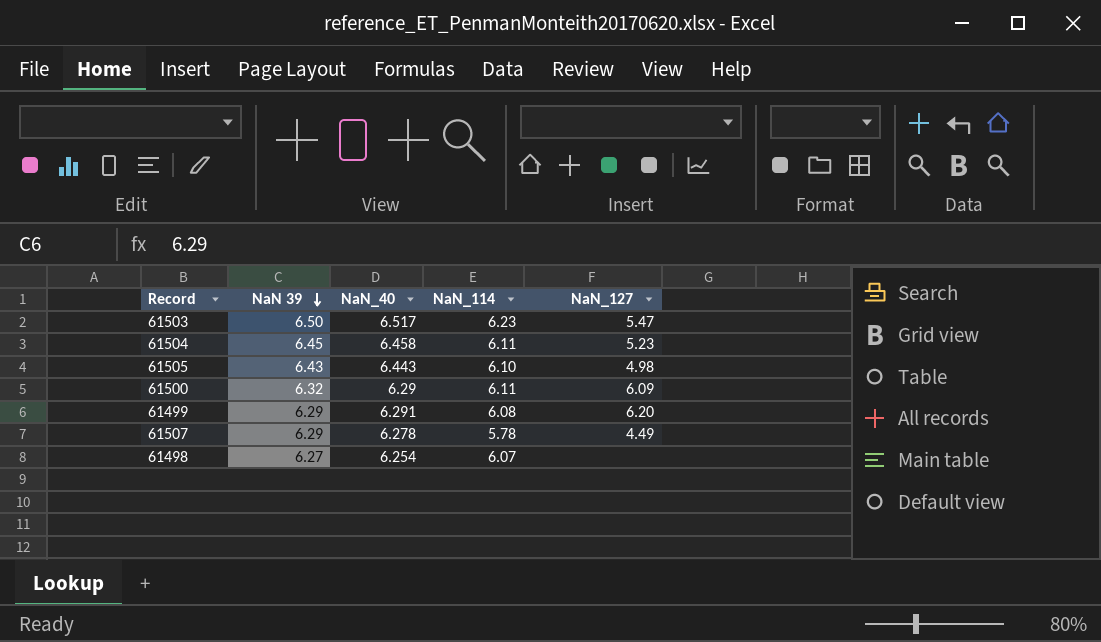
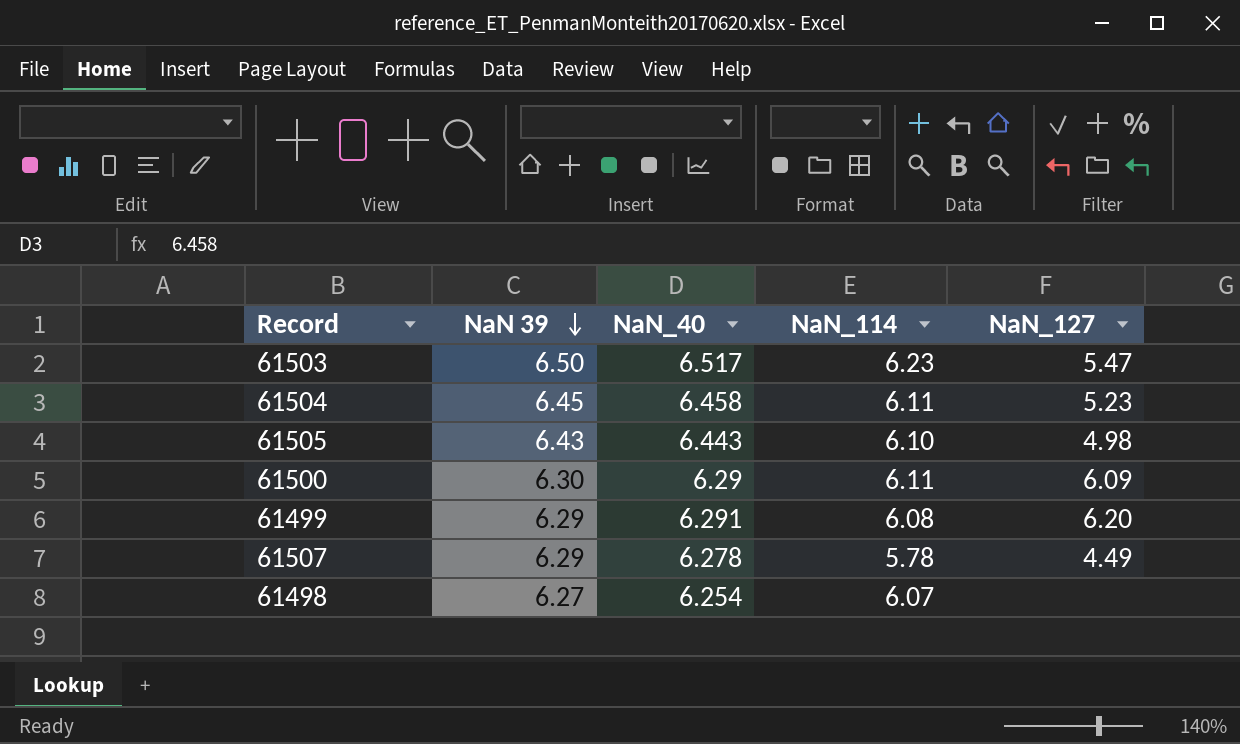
61500 | NaN 39: 6.32 -> 6.30

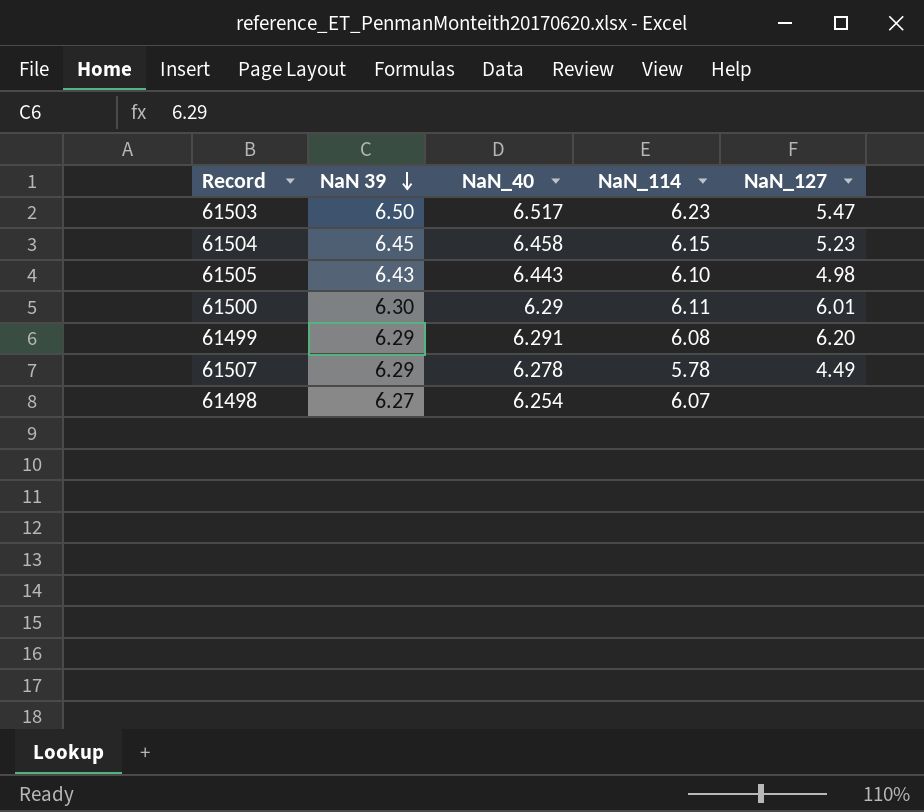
61504 | NaN_114: 6.11 -> 6.15
61500 | NaN_127: 6.09 -> 6.01

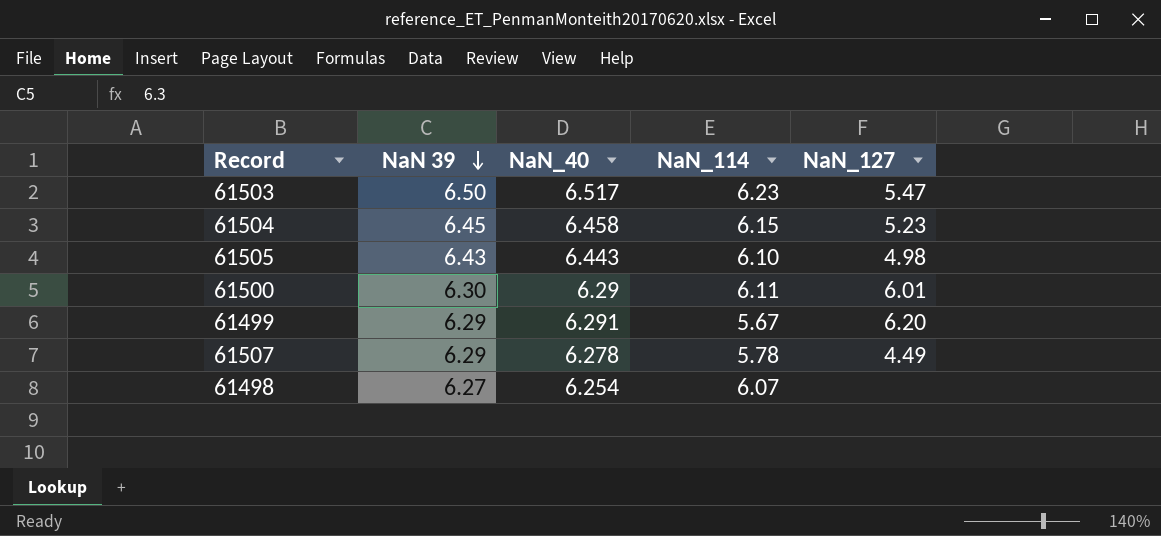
61499 | NaN_114: 6.08 -> 5.67

